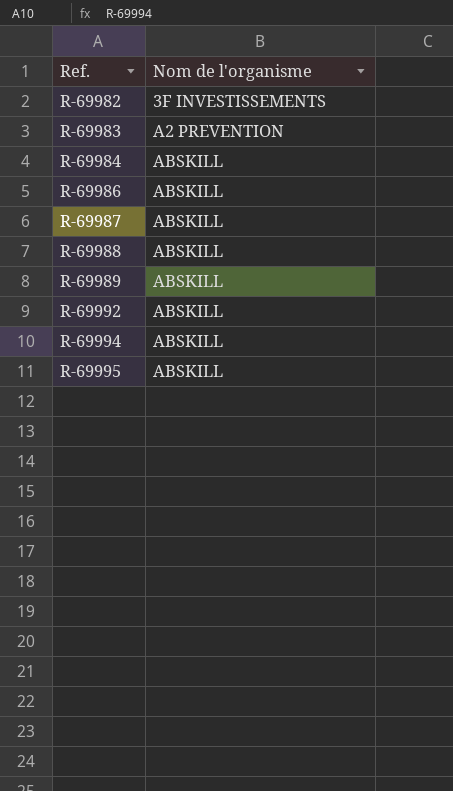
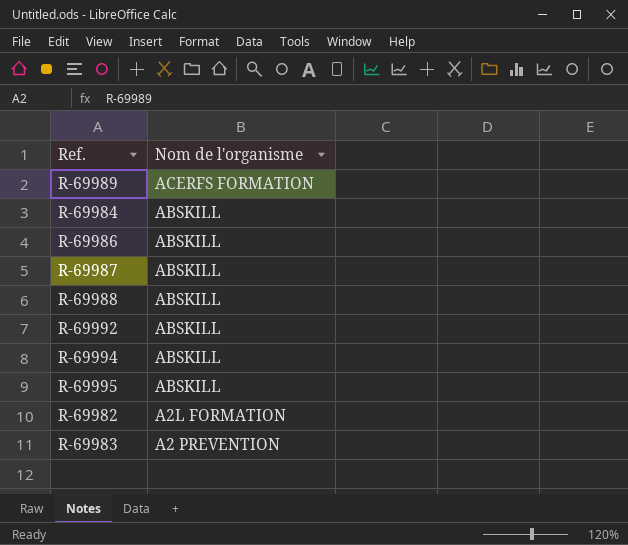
row order: Ref. ascending -> Nom de l'organisme descending
R-69989 | Nom de l'organisme: ABSKILL -> ACERFS FORMATION
R-69982 | Nom de l'organisme: 3F INVESTISSEMENTS -> A2L FORMATION

